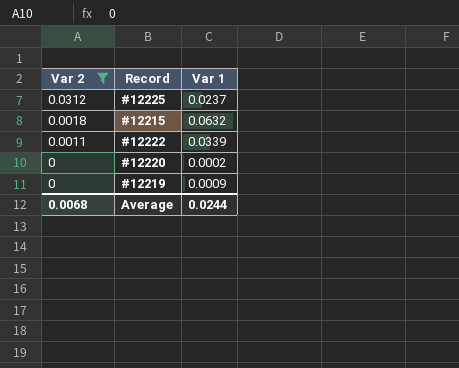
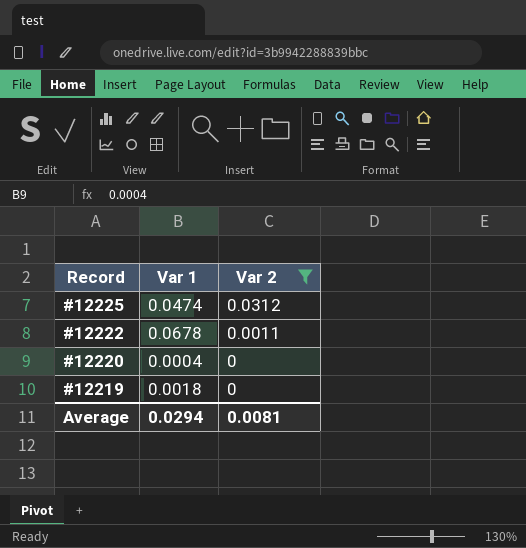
column Var 2 | position: 1 -> 3
row #12215: 0.0018 | 0.0632 -> none
#12225 | Var 1: 0.0237 -> 0.0474
#12222 | Var 1: 0.0339 -> 0.0678
#12220 | Var 1: 0.0002 -> 0.0004
#12219 | Var 1: 0.0009 -> 0.0018
Average | Var 1: 0.0244 -> 0.0294
Average | Var 2: 0.0068 -> 0.0081

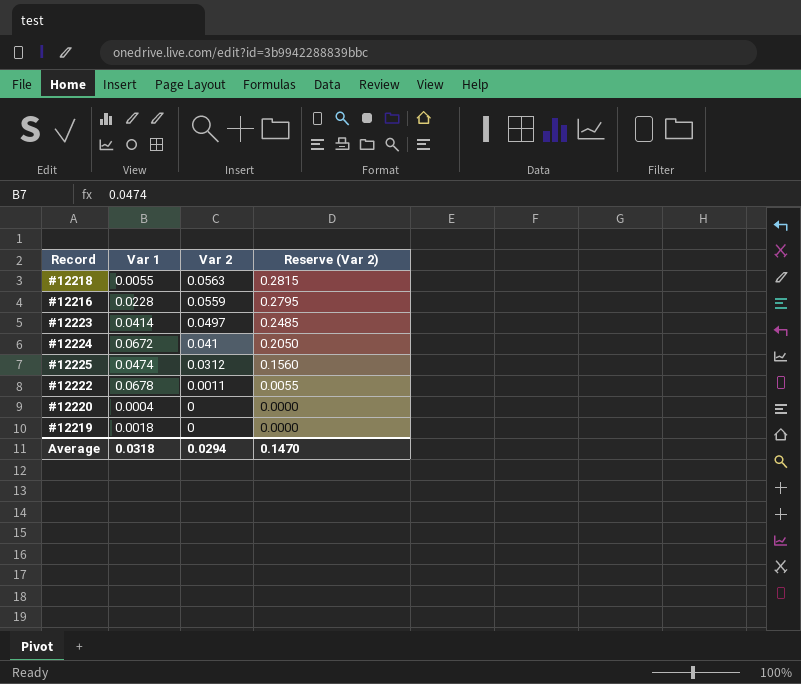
filter: Var 2 <= 0.0312 -> none
column Reserve (Var 2) | formula: none -> [Var 2] * 5
Average | Var 1: 0.0294 -> 0.0318
Average | Var 2: 0.0081 -> 0.0294

